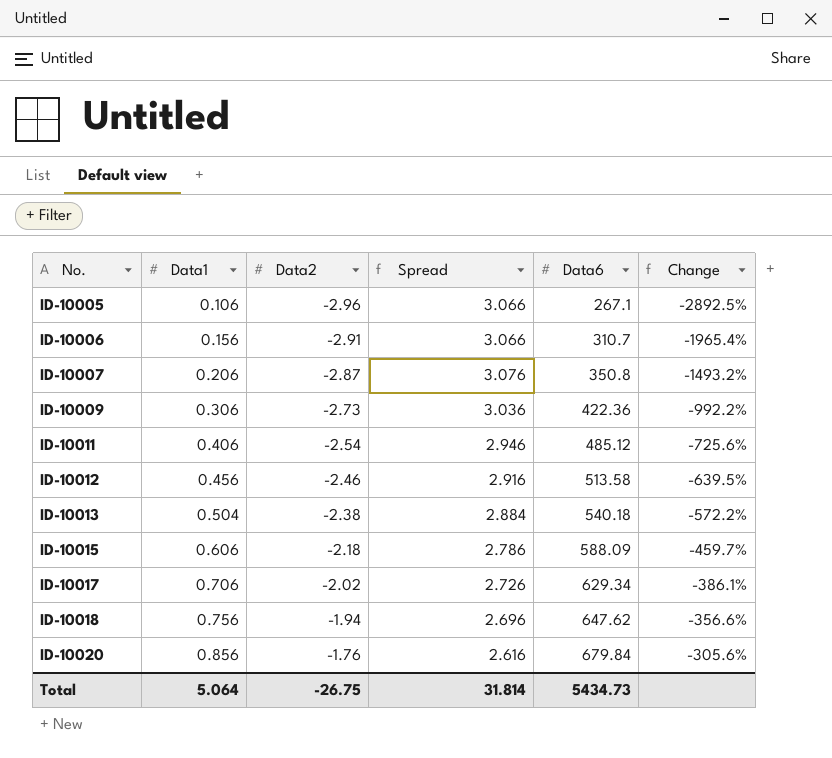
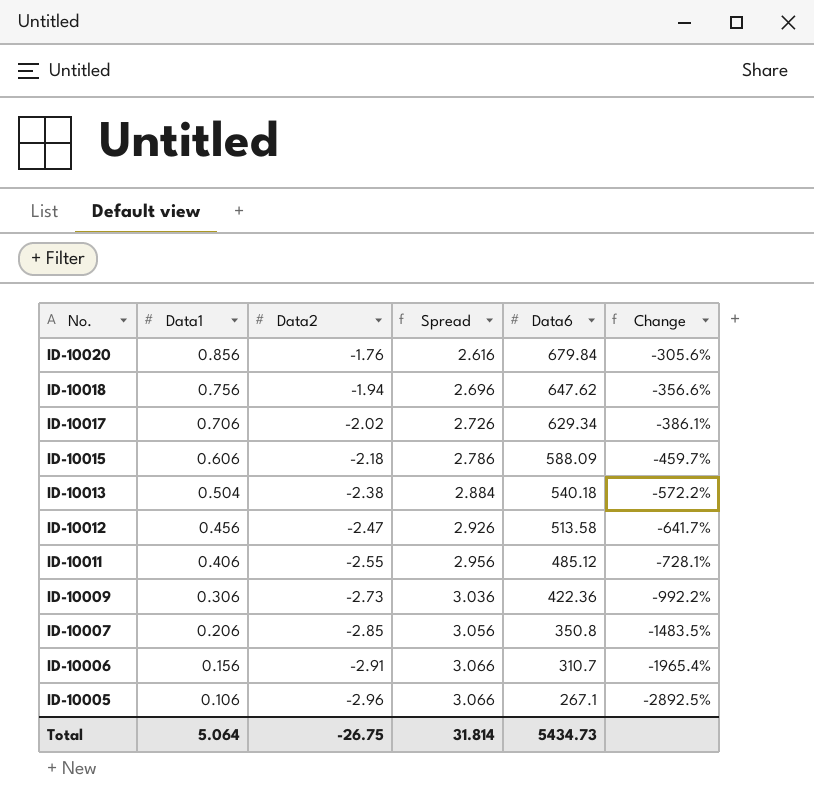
row order: No. ascending -> No. descending
ID-10012 | Data2: -2.46 -> -2.47
ID-10012 | Spread: 2.916 -> 2.926
ID-10012 | Change: -639.5% -> -641.7%
ID-10011 | Data2: -2.54 -> -2.55
ID-10011 | Spread: 2.946 -> 2.956
ID-10011 | Change: -725.6% -> -728.1%
ID-10007 | Data2: -2.87 -> -2.85
ID-10007 | Spread: 3.076 -> 3.056
ID-10007 | Change: -1493.2% -> -1483.5%

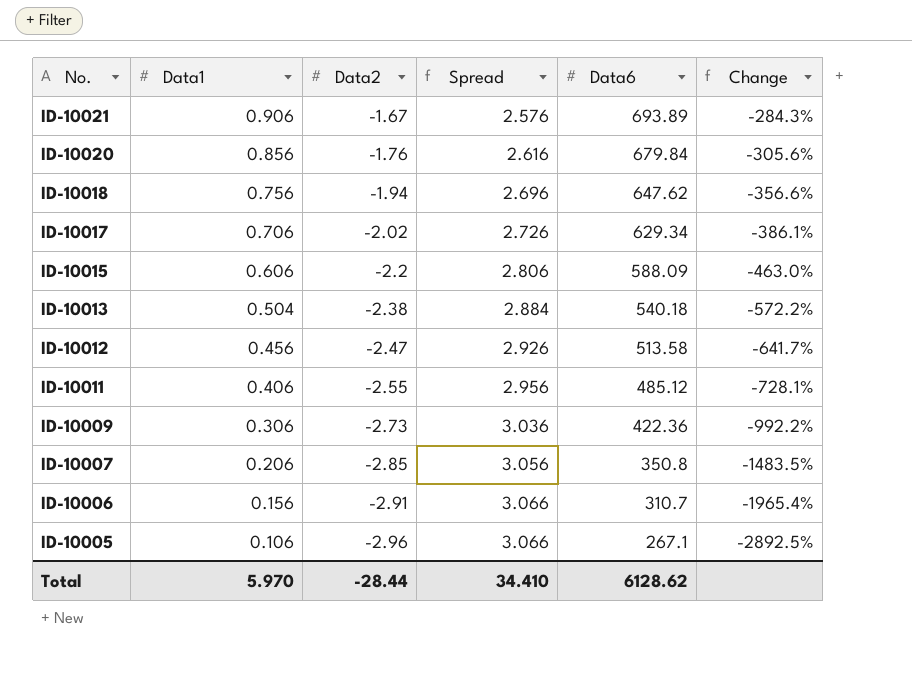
row ID-10021: none -> 0.906 | -1.67 | 2.576 | 693.89 | -284.3%
ID-10015 | Data2: -2.18 -> -2.2
ID-10015 | Spread: 2.786 -> 2.806
ID-10015 | Change: -459.7% -> -463.0%
Total | Data1: 5.064 -> 5.970
Total | Data2: -26.75 -> -28.44
Total | Spread: 31.814 -> 34.410
Total | Data6: 5434.73 -> 6128.62

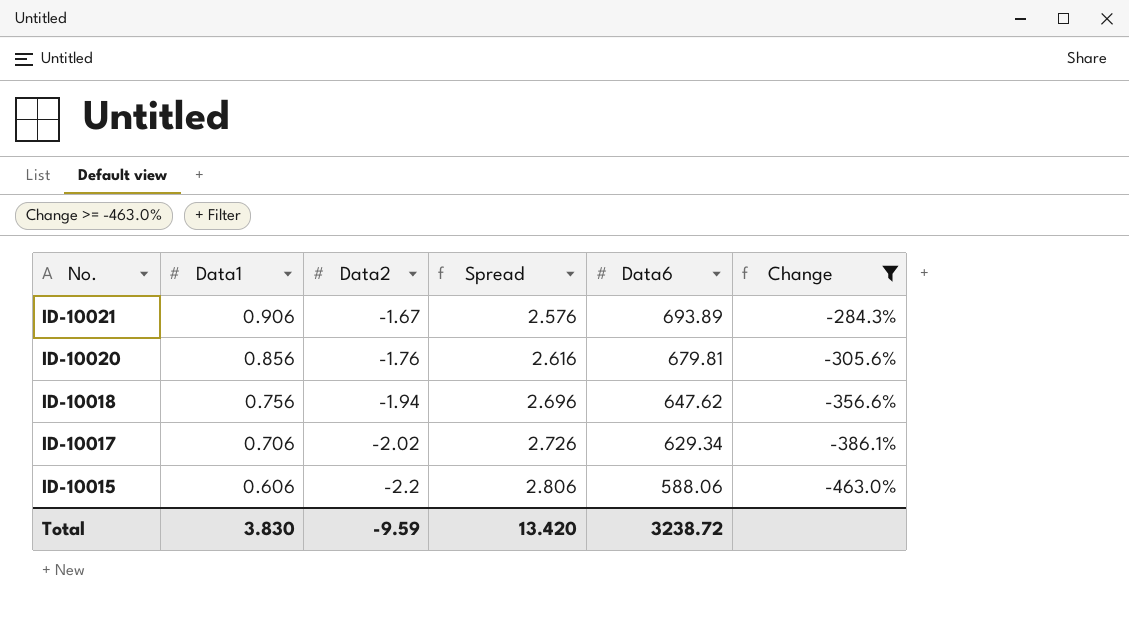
filter: none -> Change >= -463.0%
ID-10020 | Data6: 679.84 -> 679.81
ID-10015 | Data6: 588.09 -> 588.06
Total | Data1: 5.970 -> 3.830
Total | Data2: -28.44 -> -9.59
Total | Spread: 34.410 -> 13.420
Total | Data6: 6128.62 -> 3238.72

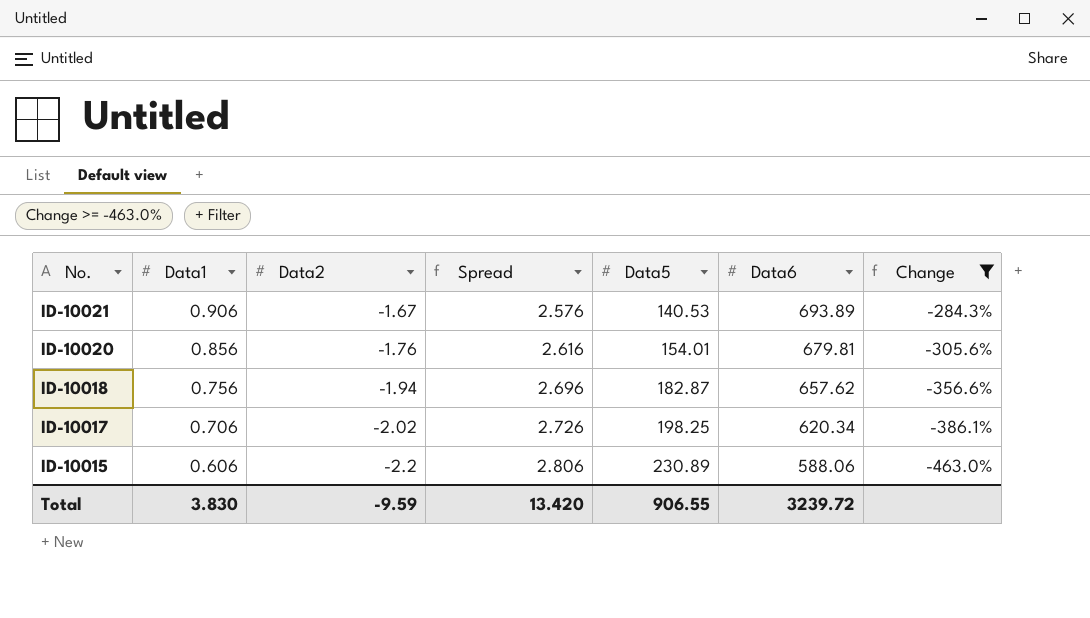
column Data5 | position: none -> 5
ID-10018 | Data6: 647.62 -> 657.62
ID-10017 | Data6: 629.34 -> 620.34
Total | Data6: 3238.72 -> 3239.72

